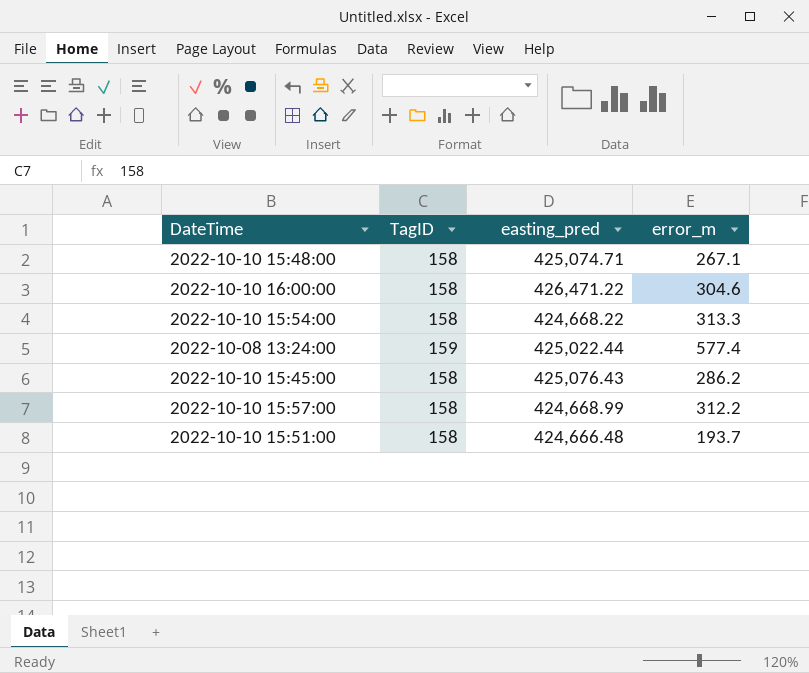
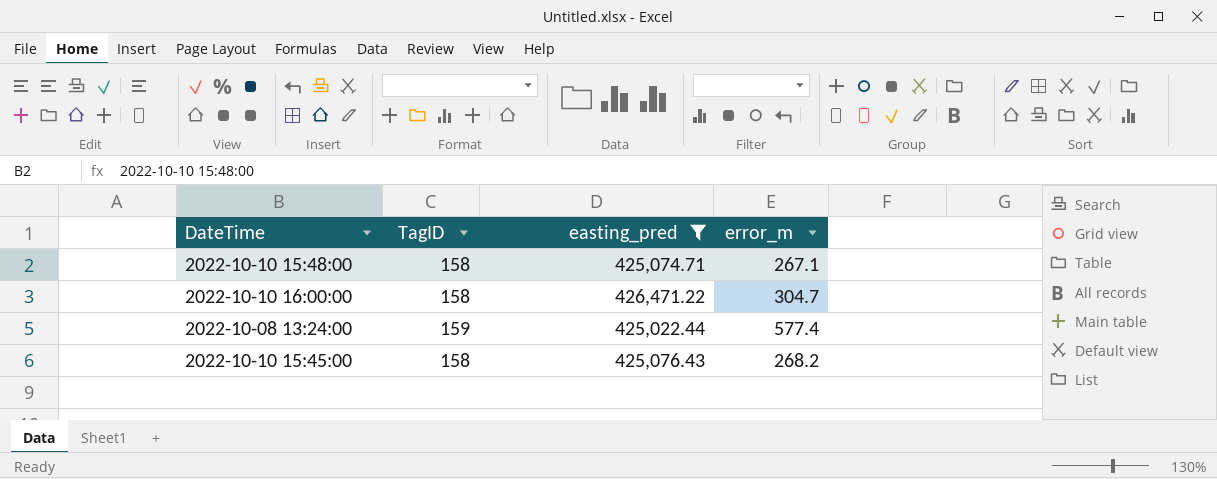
filter: none -> easting_pred >= 425,022.44
2022-10-10 16:00:00 | error_m: 304.6 -> 304.7
2022-10-10 15:45:00 | error_m: 286.2 -> 268.2

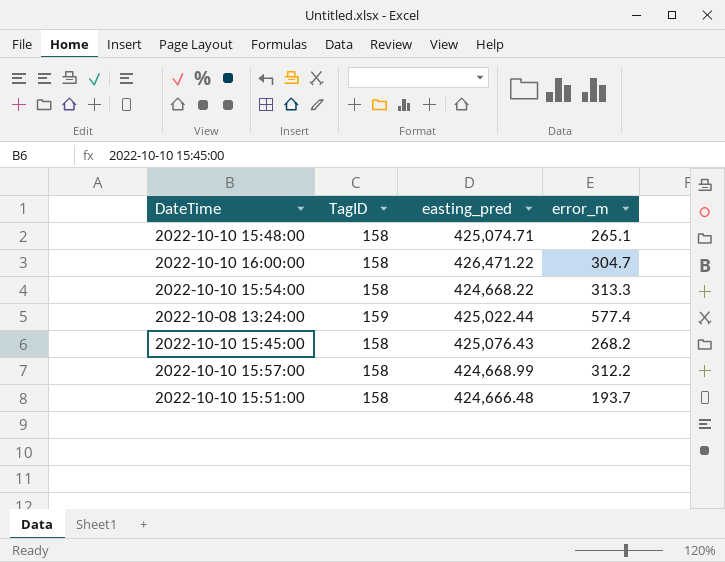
filter: easting_pred >= 425,022.44 -> none
2022-10-10 15:48:00 | error_m: 267.1 -> 265.1

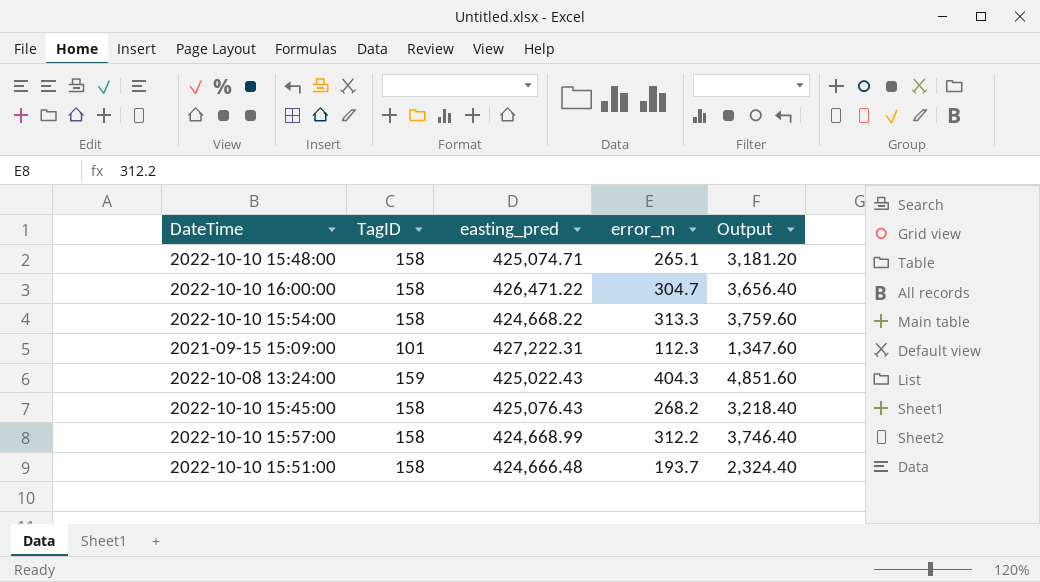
column Output | formula: none -> [error_m] * 12
row 2021-09-15 15:09:00: none -> 101 | 427,222.31 | 112.3 | 1,347.60
2022-10-08 13:24:00 | easting_pred: 425,022.44 -> 425,022.43
2022-10-08 13:24:00 | error_m: 577.4 -> 404.3

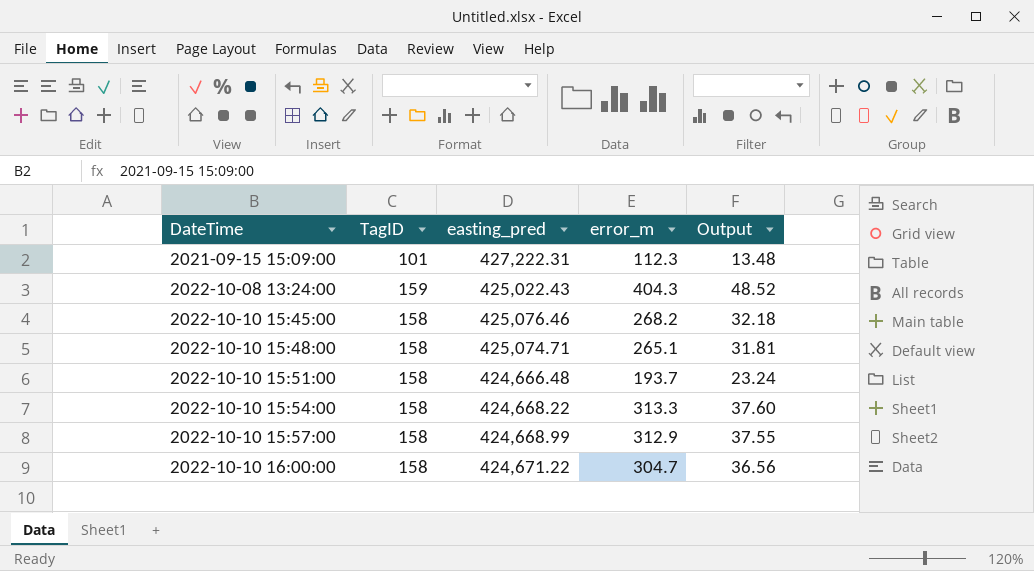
row order: none -> DateTime ascending
column Output | formula: [error_m] * 12 -> [error_m] * 0.12
2022-10-10 15:45:00 | easting_pred: 425,076.43 -> 425,076.46
2022-10-10 15:57:00 | error_m: 312.2 -> 312.9
2022-10-10 16:00:00 | easting_pred: 426,471.22 -> 424,671.22

